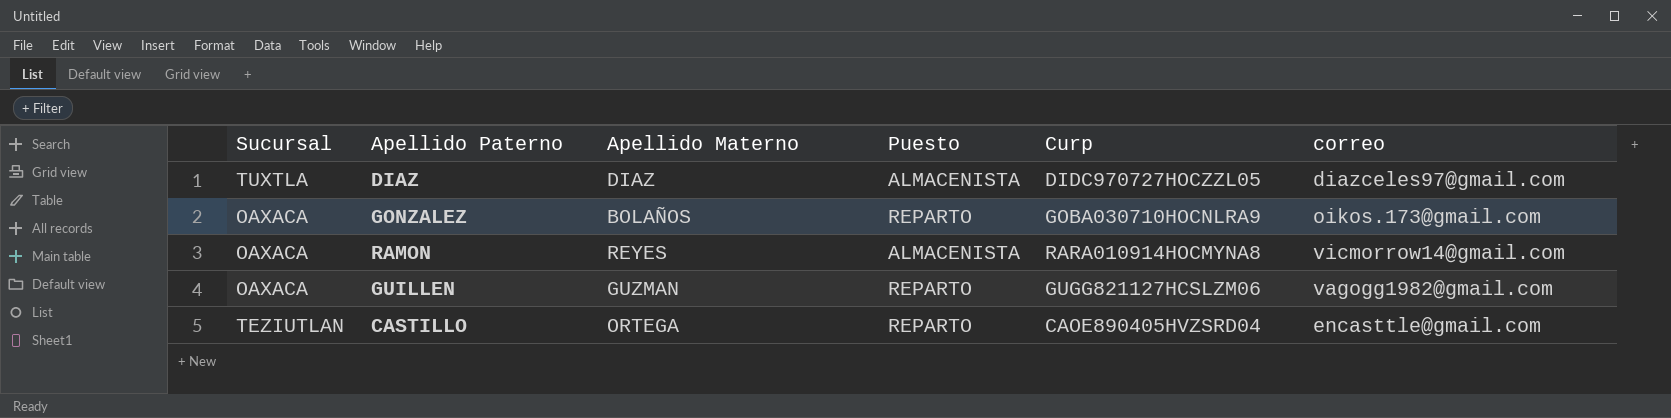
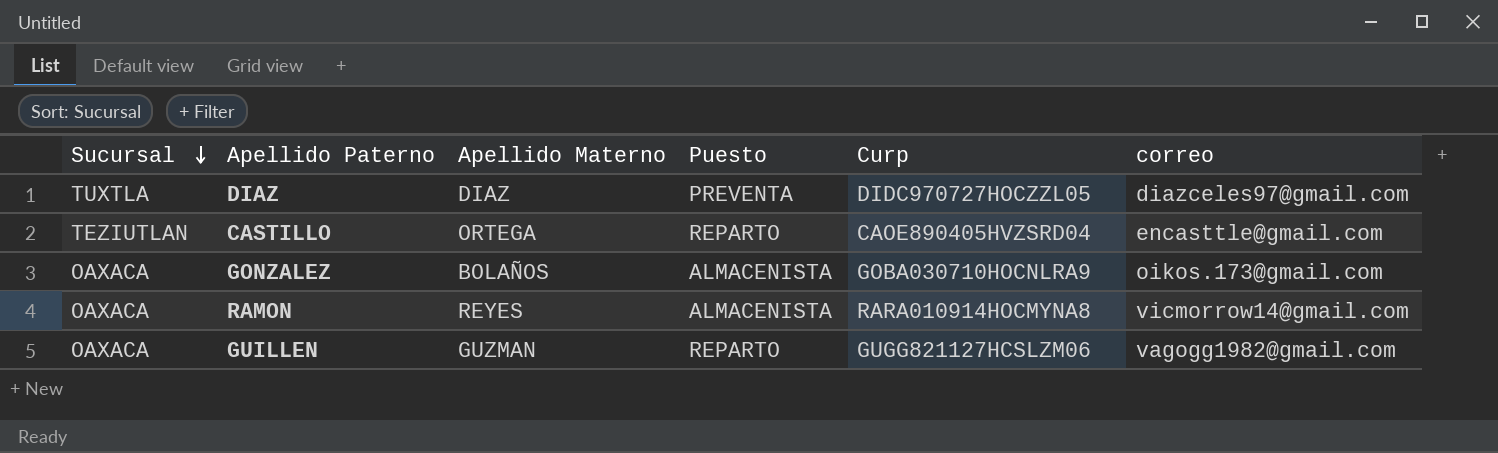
row order: none -> Sucursal descending
DIAZ | Puesto: ALMACENISTA -> PREVENTA
GONZALEZ | Puesto: REPARTO -> ALMACENISTA

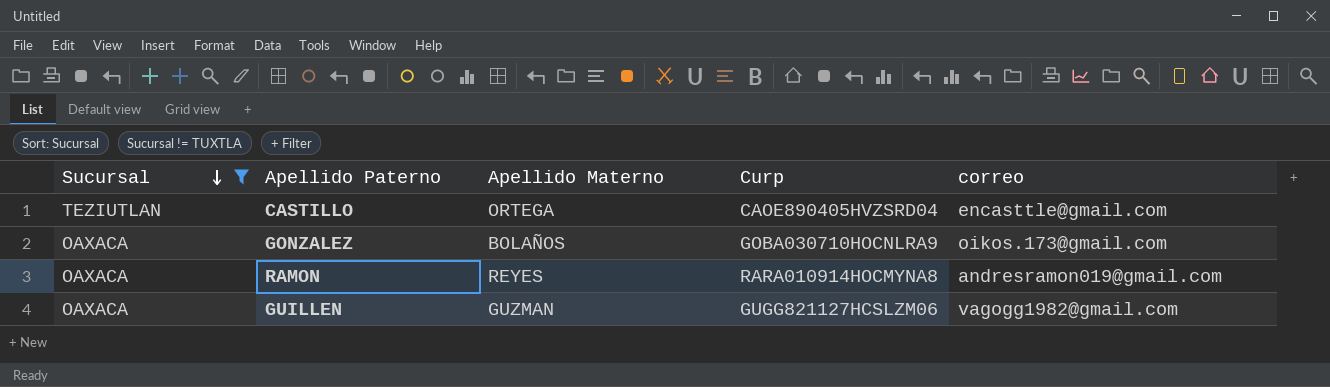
filter: none -> Sucursal != TUXTLA
column Puesto | position: 4 -> none
RAMON | correo: vicmorrow14@gmail.com -> andresramon019@gmail.com

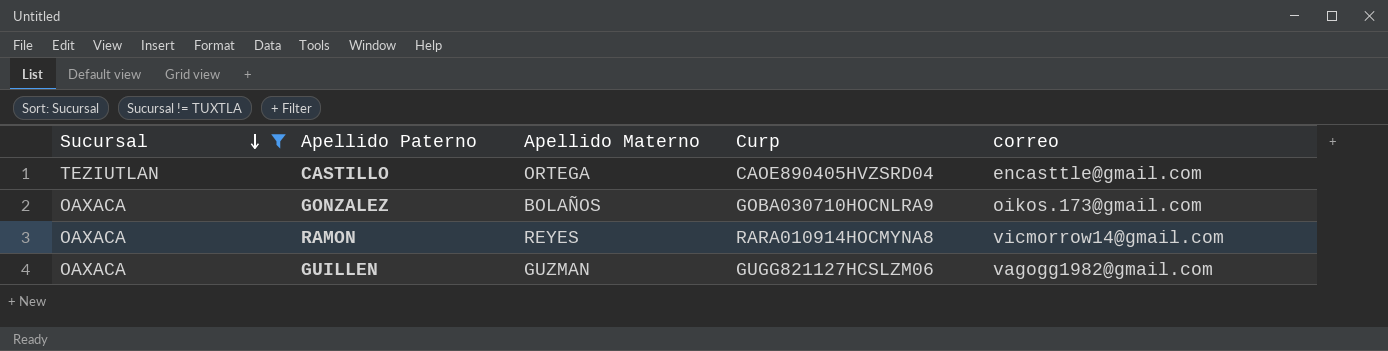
RAMON | correo: andresramon019@gmail.com -> vicmorrow14@gmail.com

